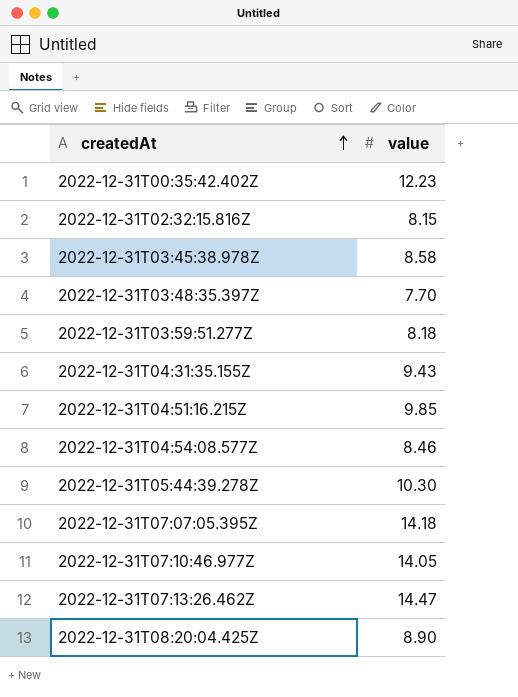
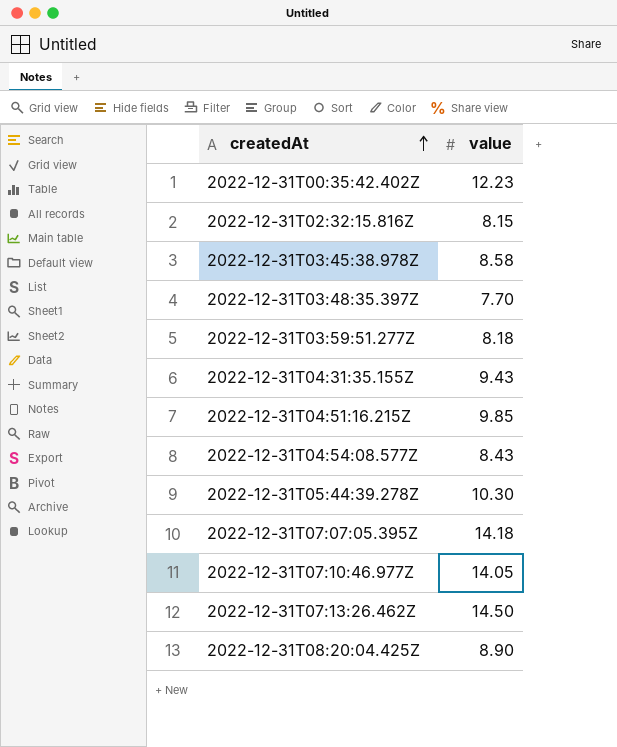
2022-12-31T04:54:08.577Z | value: 8.46 -> 8.43
2022-12-31T07:13:26.462Z | value: 14.47 -> 14.50

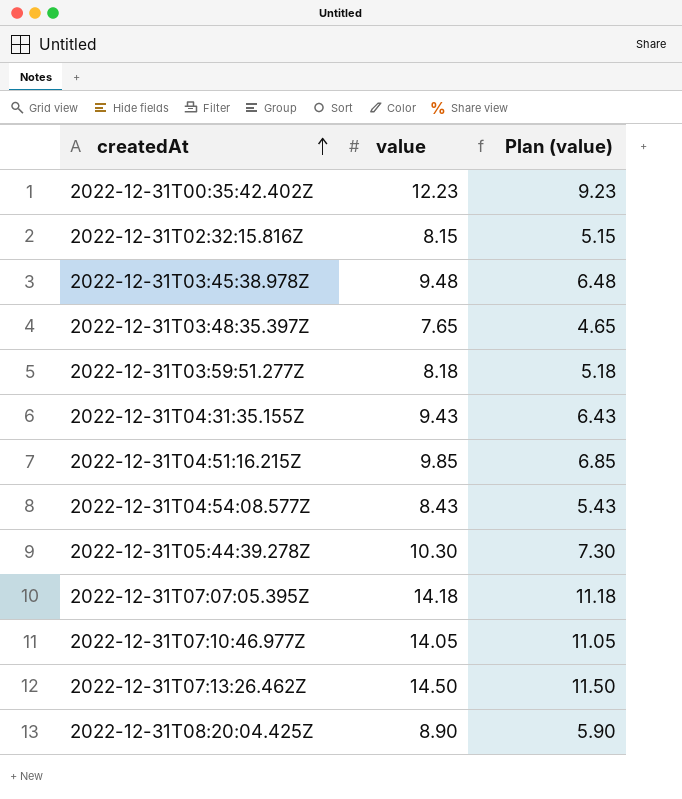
column Plan (value) | formula: none -> [value] - 3
2022-12-31T03:45:38.978Z | value: 8.58 -> 9.48
2022-12-31T03:48:35.397Z | value: 7.70 -> 7.65

